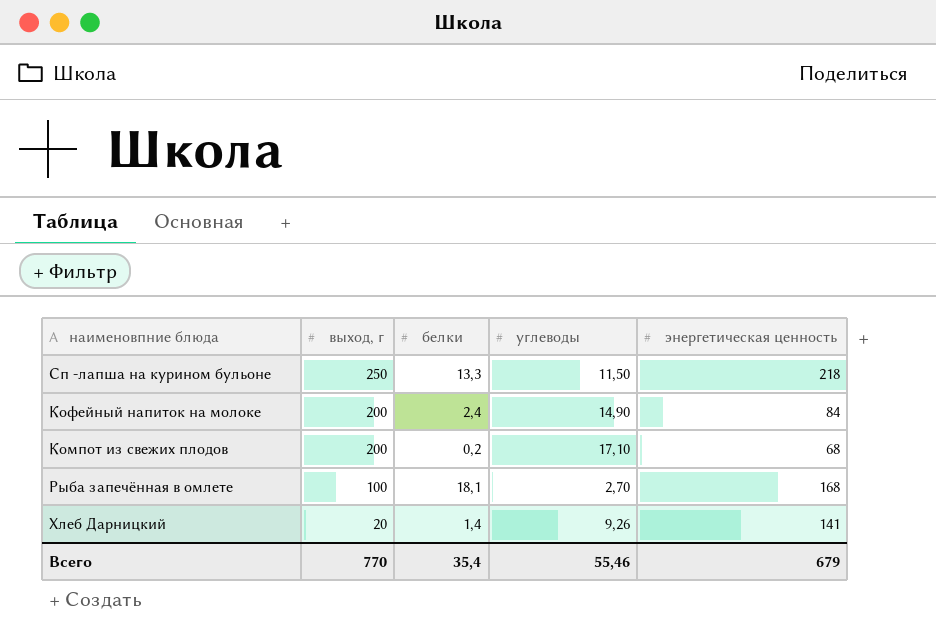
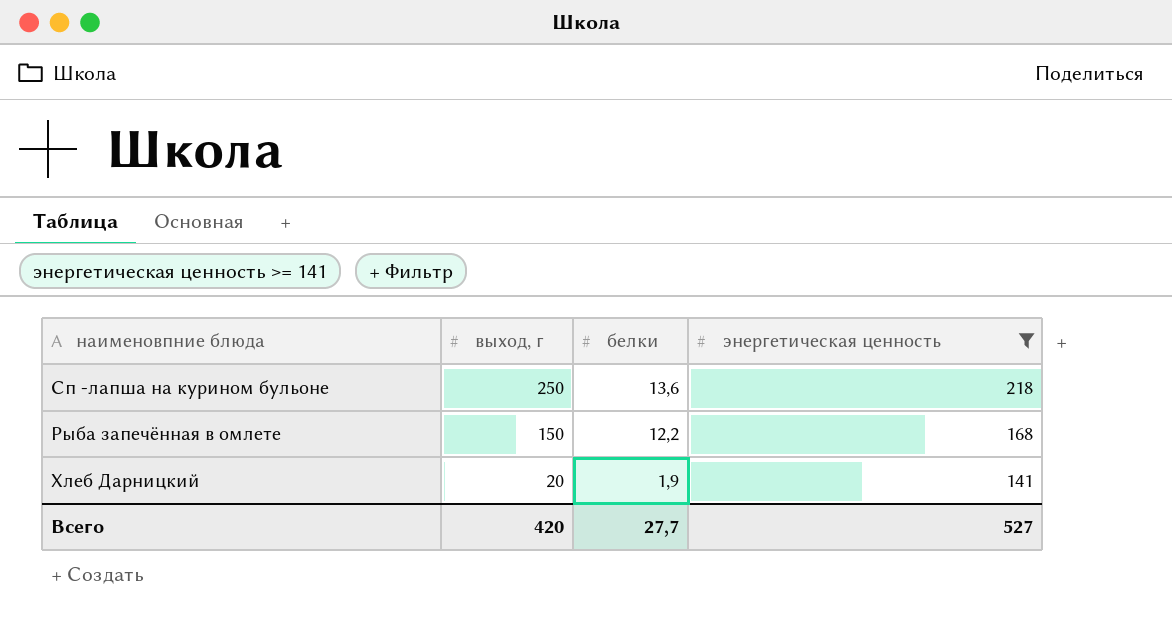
filter: none -> энергетическая ценность >= 141
column углеводы | position: 4 -> none
Сп -лапша на курином бульоне | белки: 13,3 -> 13,6
Рыба запечённая в омлете | выход, г: 100 -> 150
Рыба запечённая в омлете | белки: 18,1 -> 12,2
Хлеб Дарницкий | белки: 1,4 -> 1,9
Всего | выход, г: 770 -> 420
Всего | белки: 35,4 -> 27,7
Всего | энергетическая ценность: 679 -> 527

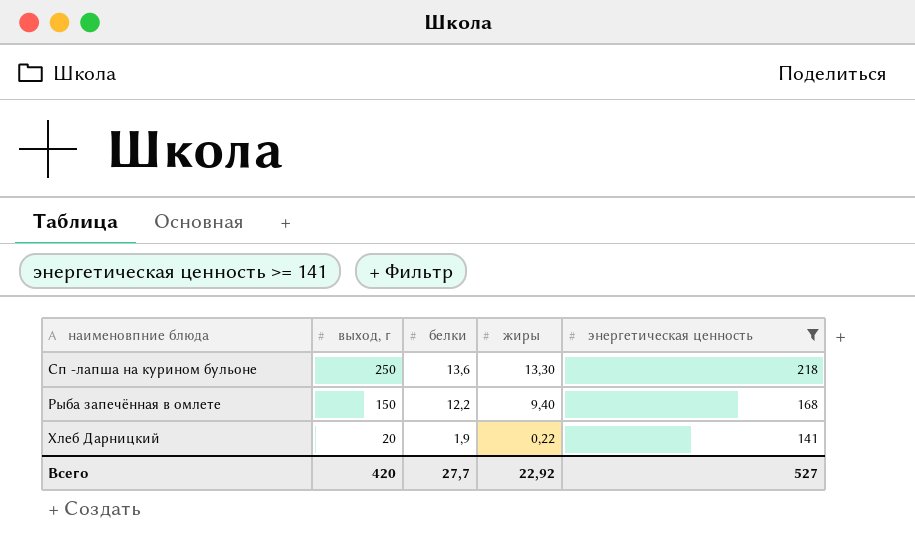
column жиры | position: none -> 4

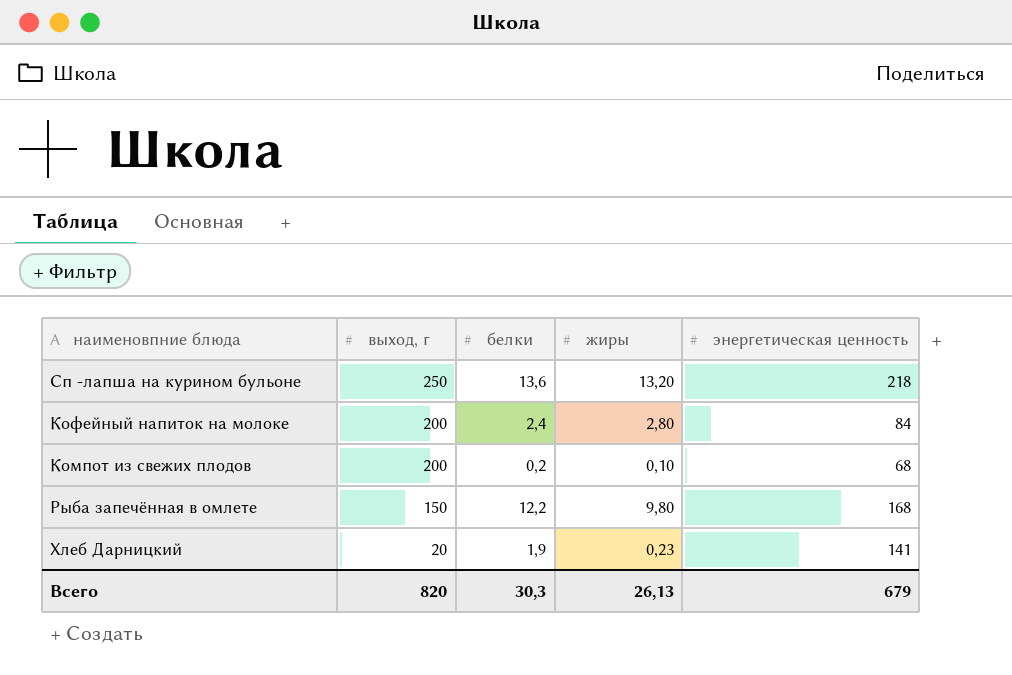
filter: энергетическая ценность >= 141 -> none
Сп -лапша на курином бульоне | жиры: 13,30 -> 13,20
Рыба запечённая в омлете | жиры: 9,40 -> 9,80
Хлеб Дарницкий | жиры: 0,22 -> 0,23
Всего | выход, г: 420 -> 820
Всего | белки: 27,7 -> 30,3
Всего | жиры: 22,92 -> 26,13
Всего | энергетическая ценность: 527 -> 679

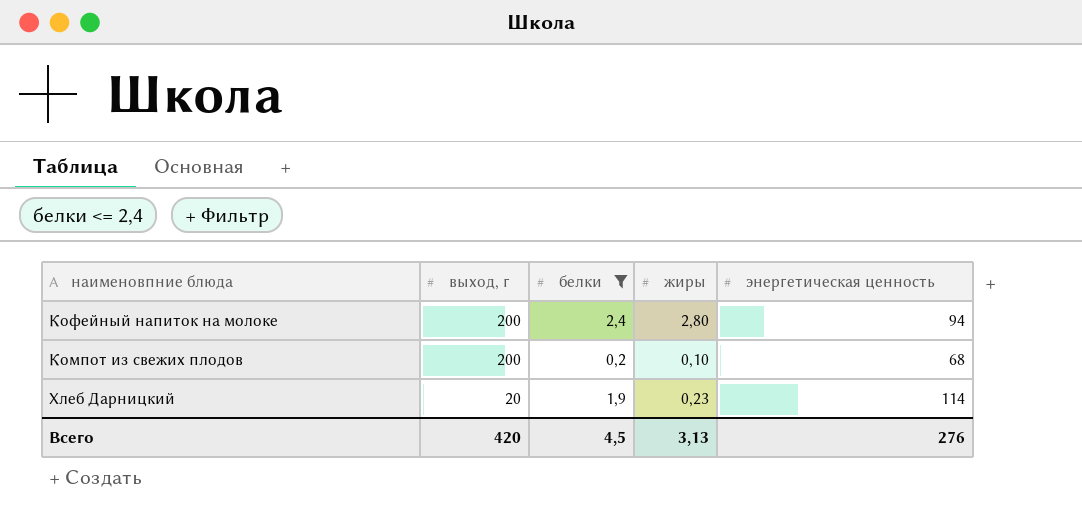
filter: none -> белки <= 2,4
Кофейный напиток на молоке | энергетическая ценность: 84 -> 94
Хлеб Дарницкий | энергетическая ценность: 141 -> 114
Всего | выход, г: 820 -> 420
Всего | белки: 30,3 -> 4,5
Всего | жиры: 26,13 -> 3,13
Всего | энергетическая ценность: 679 -> 276

